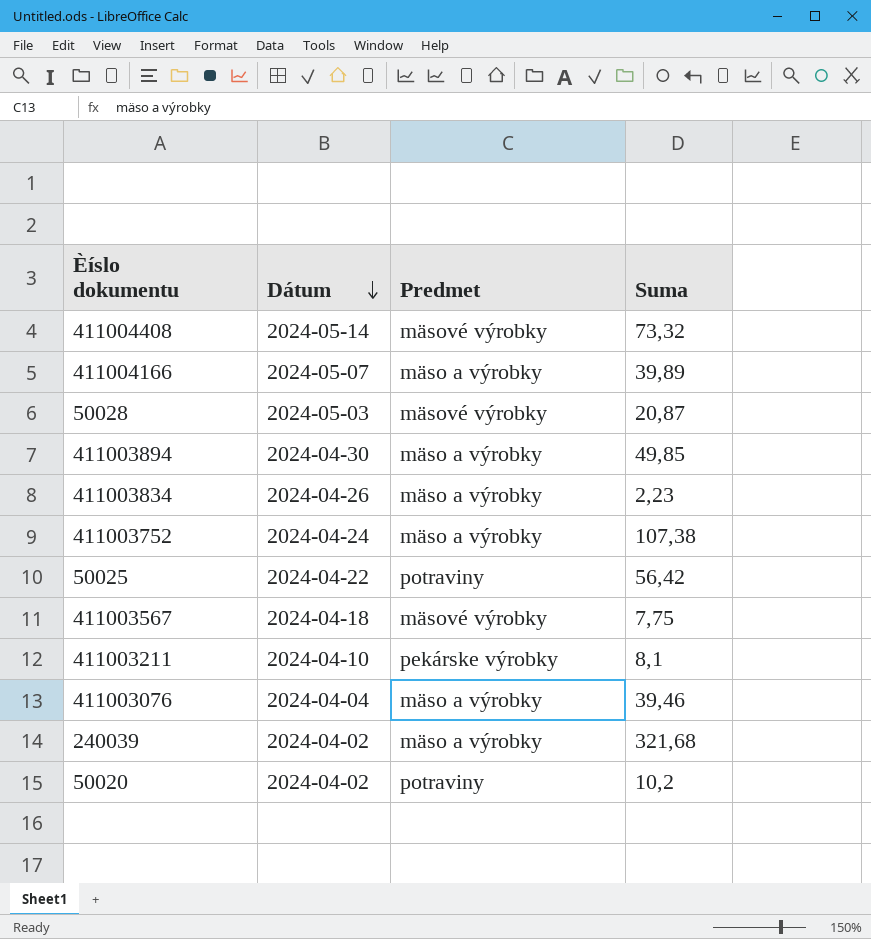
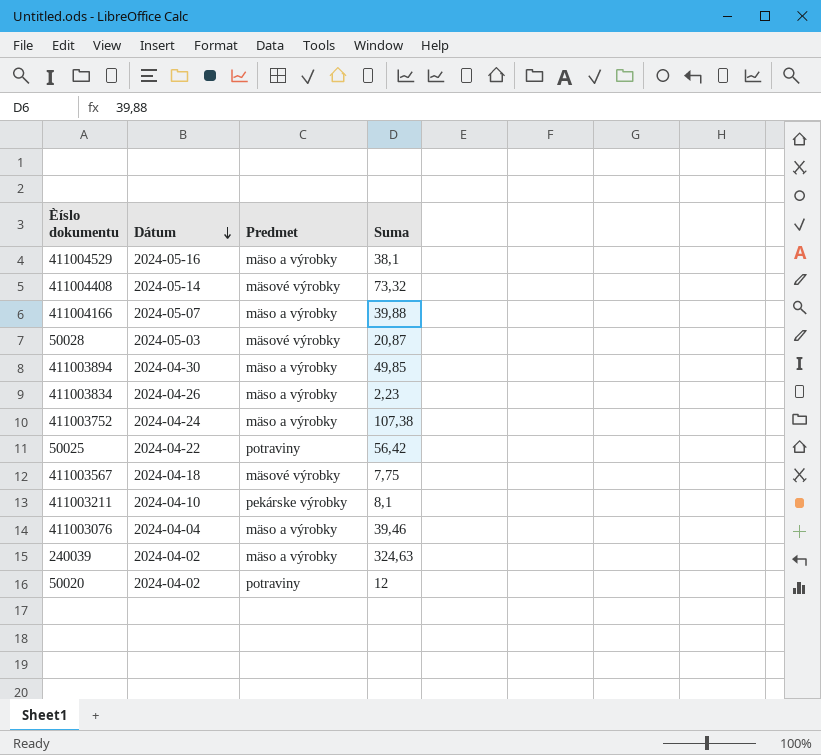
row 411004529: none -> 2024-05-16 | mäso a výrobky | 38,1
411004166 | Suma: 39,89 -> 39,88
240039 | Suma: 321,68 -> 324,63
50020 | Suma: 10,2 -> 12

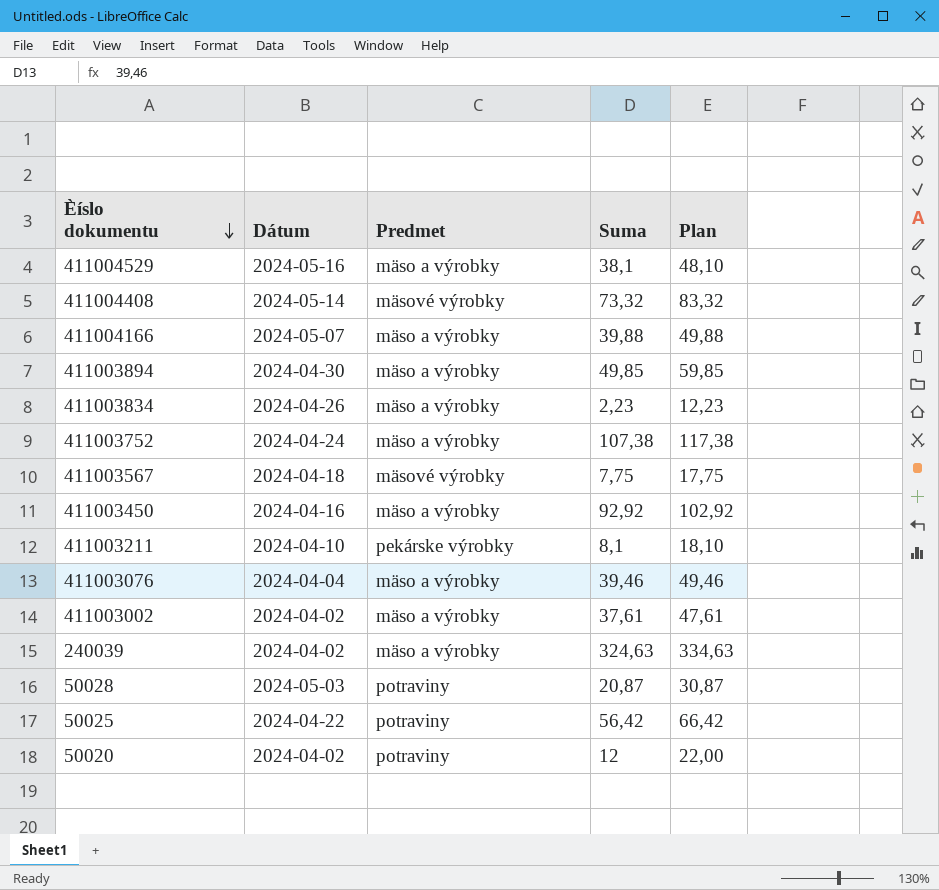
row order: Dátum descending -> Èíslo dokumentu descending
column Plan | formula: none -> [Suma] + 10
row 411003450: none -> 2024-04-16 | mäso a výrobky | 92,92 | 102,92
row 411003002: none -> 2024-04-02 | mäso a výrobky | 37,61 | 47,61
50028 | Predmet: mäsové výrobky -> potraviny

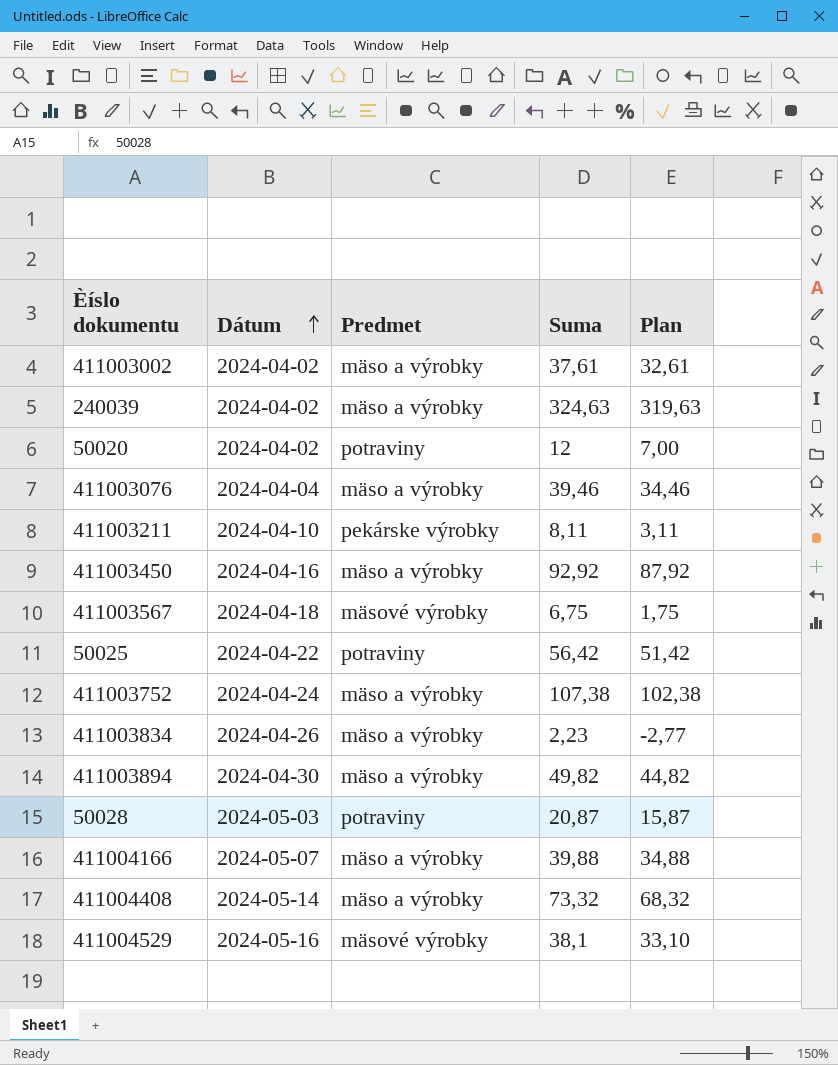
row order: Èíslo dokumentu descending -> Dátum ascending
column Plan | formula: [Suma] + 10 -> [Suma] - 5
411003211 | Suma: 8,1 -> 8,11
411003567 | Suma: 7,75 -> 6,75
411003894 | Suma: 49,85 -> 49,82
411004408 | Predmet: mäsové výrobky -> mäso a výrobky
411004529 | Predmet: mäso a výrobky -> mäsové výrobky

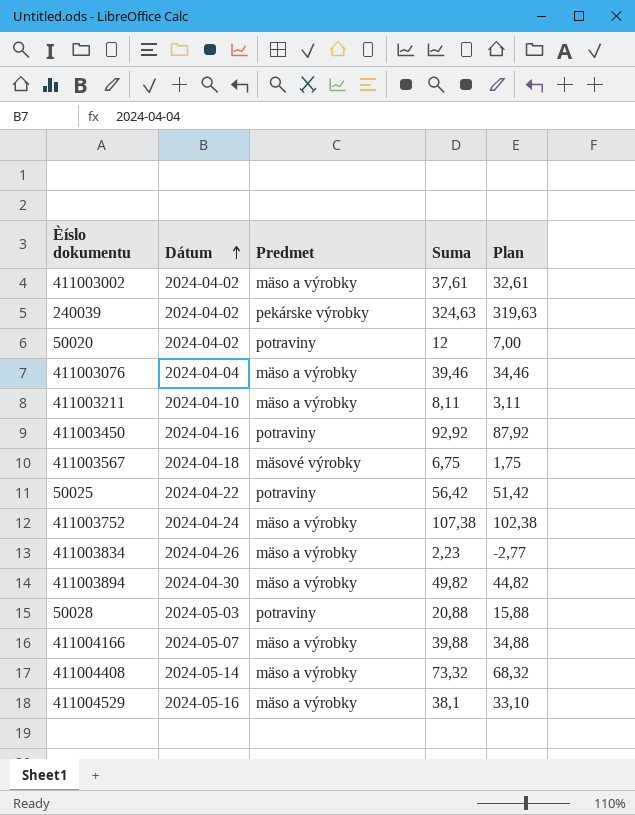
240039 | Predmet: mäso a výrobky -> pekárske výrobky
411003211 | Predmet: pekárske výrobky -> mäso a výrobky
411003450 | Predmet: mäso a výrobky -> potraviny
50028 | Suma: 20,87 -> 20,88
50028 | Plan: 15,87 -> 15,88
411004529 | Predmet: mäsové výrobky -> mäso a výrobky

